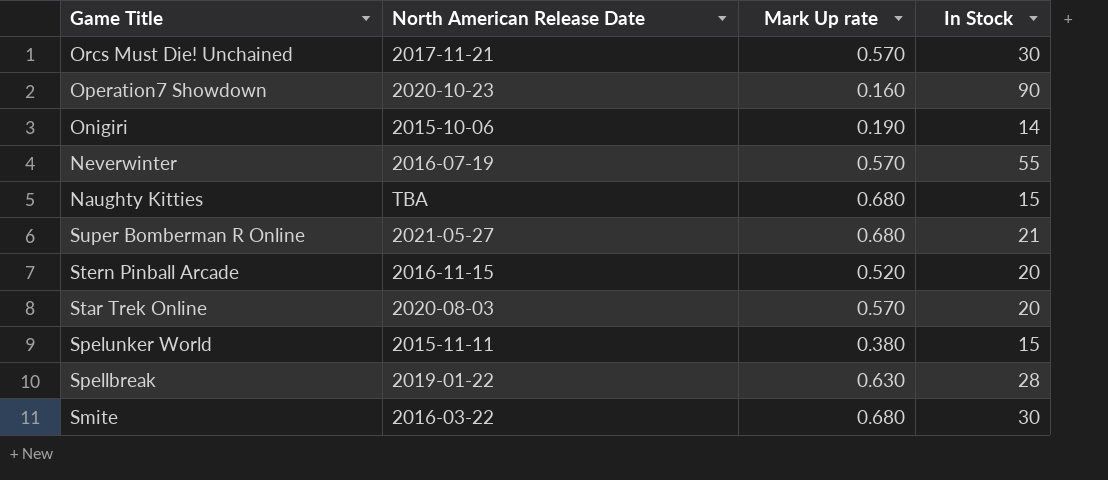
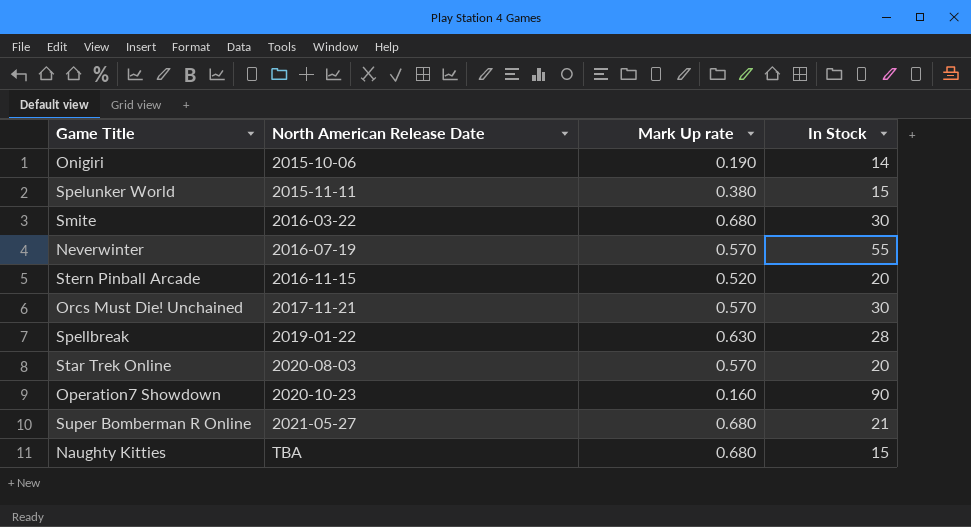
row order: none -> North American Release Date ascending

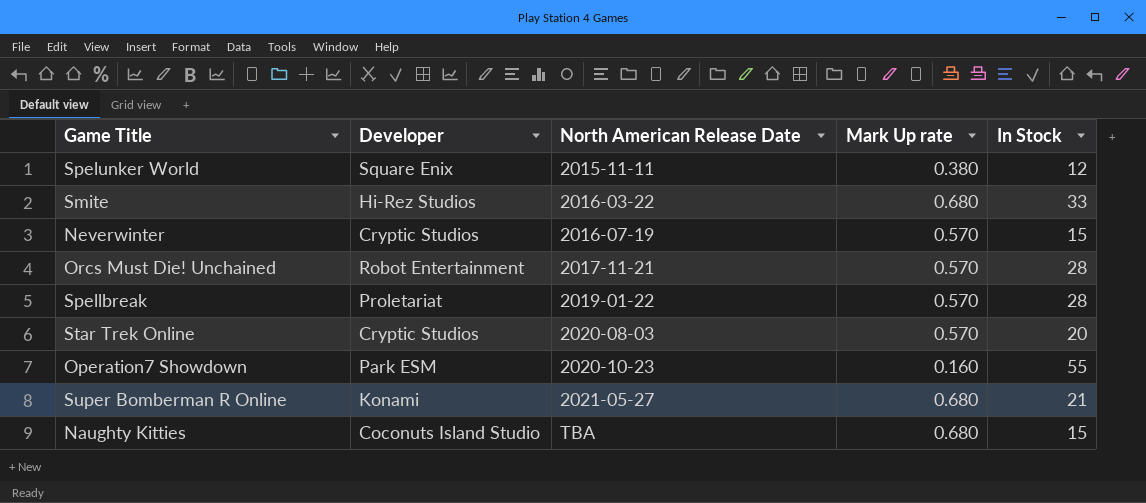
column Developer | position: none -> 2
row Onigiri: 2015-10-06 | 0.190 | 14 -> none
row Stern Pinball Arcade: 2016-11-15 | 0.520 | 20 -> none
Spelunker World | In Stock: 15 -> 12
Smite | In Stock: 30 -> 33
Neverwinter | In Stock: 55 -> 15
Orcs Must Die! Unchained | In Stock: 30 -> 28
Spellbreak | Mark Up rate: 0.630 -> 0.570
Operation7 Showdown | In Stock: 90 -> 55

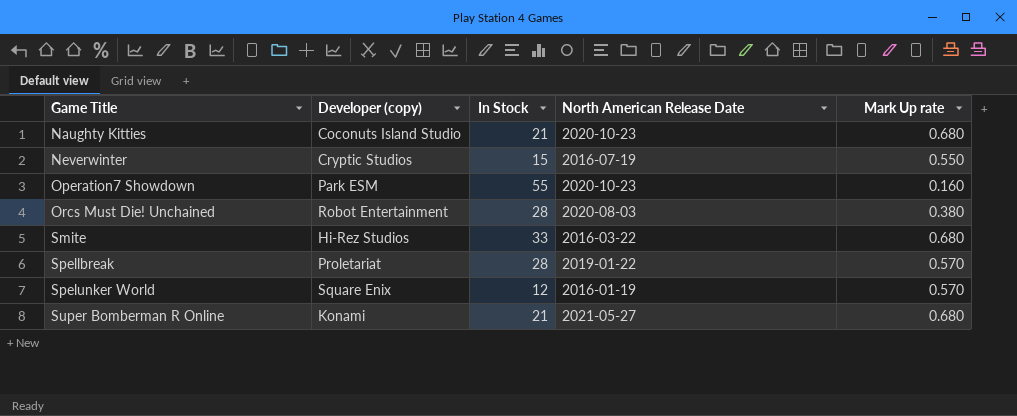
row order: North American Release Date ascending -> Game Title ascending
column name: Developer -> Developer (copy)
column In Stock | position: 5 -> 3
row Star Trek Online: Cryptic Studios | 2020-08-03 | 0.570 | 20 -> none
Naughty Kitties | In Stock: 15 -> 21
Naughty Kitties | North American Release Date: TBA -> 2020-10-23
Neverwinter | Mark Up rate: 0.570 -> 0.550
Orcs Must Die! Unchained | North American Release Date: 2017-11-21 -> 2020-08-03
Orcs Must Die! Unchained | Mark Up rate: 0.570 -> 0.380
Spelunker World | North American Release Date: 2015-11-11 -> 2016-01-19
Spelunker World | Mark Up rate: 0.380 -> 0.570

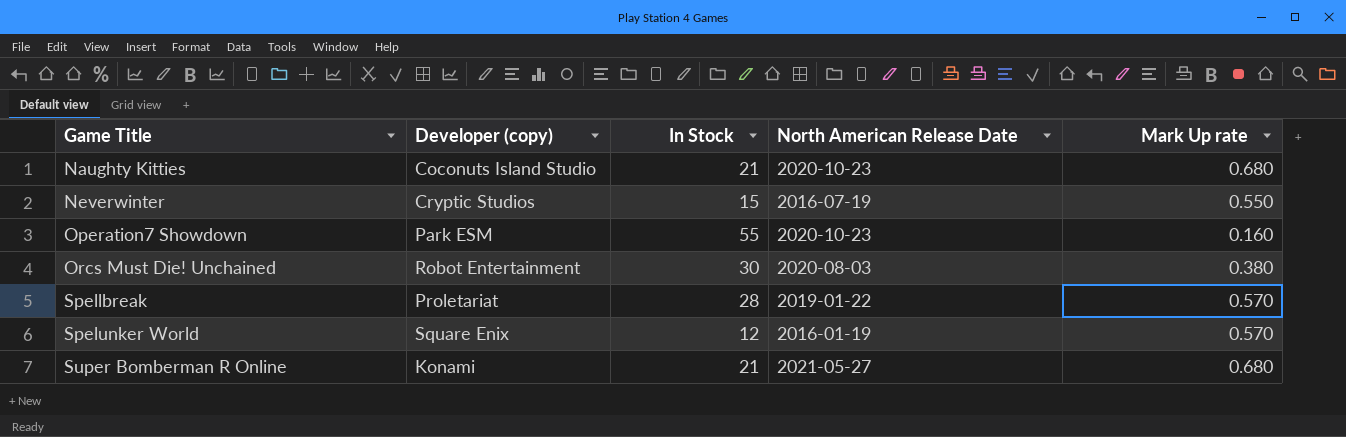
row Smite: Hi-Rez Studios | 33 | 2016-03-22 | 0.680 -> none
Orcs Must Die! Unchained | In Stock: 28 -> 30

